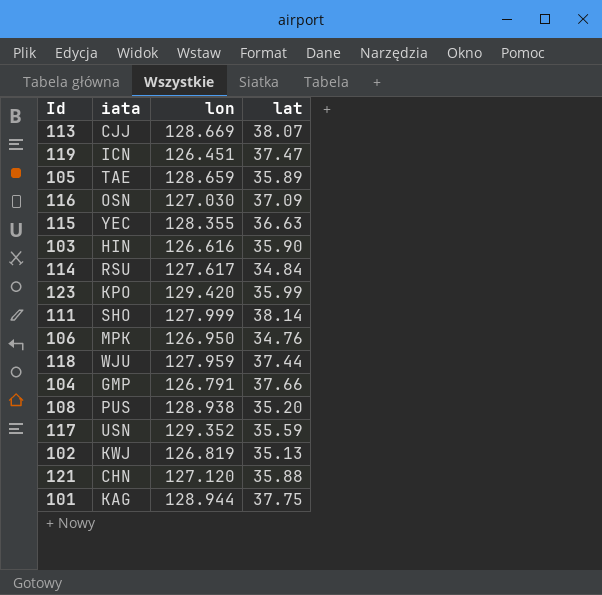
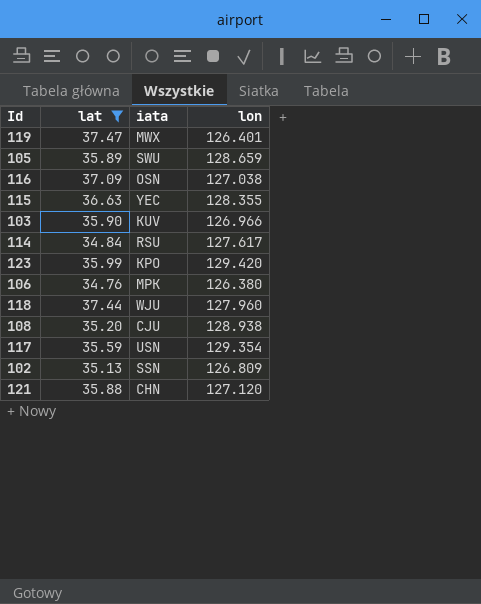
filter: none -> lat <= 37.47
column lat | position: 4 -> 2
119 | iata: ICN -> MWX
119 | lon: 126.451 -> 126.401
105 | iata: TAE -> SWU
116 | lon: 127.030 -> 127.038
103 | iata: HIN -> KUV
103 | lon: 126.616 -> 126.966
106 | lon: 126.950 -> 126.380
118 | lon: 127.959 -> 127.960
108 | iata: PUS -> CJU
117 | lon: 129.352 -> 129.354
102 | iata: KWJ -> SSN
102 | lon: 126.819 -> 126.809

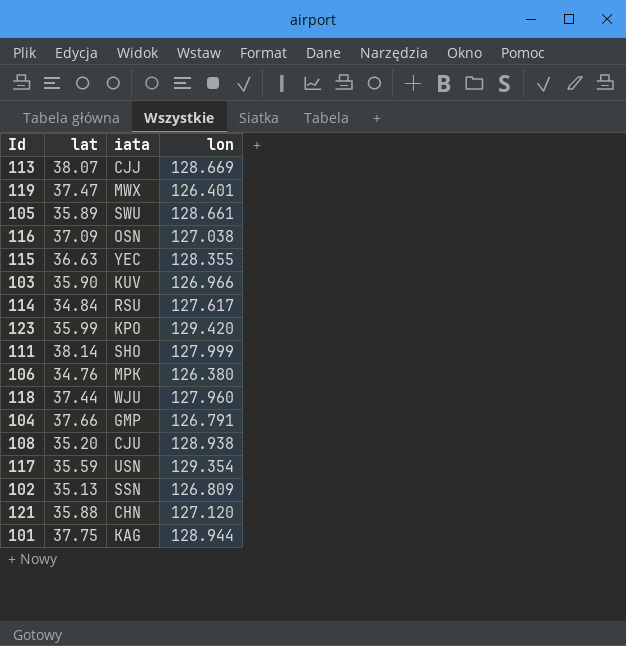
filter: lat <= 37.47 -> none
105 | lon: 128.659 -> 128.661

